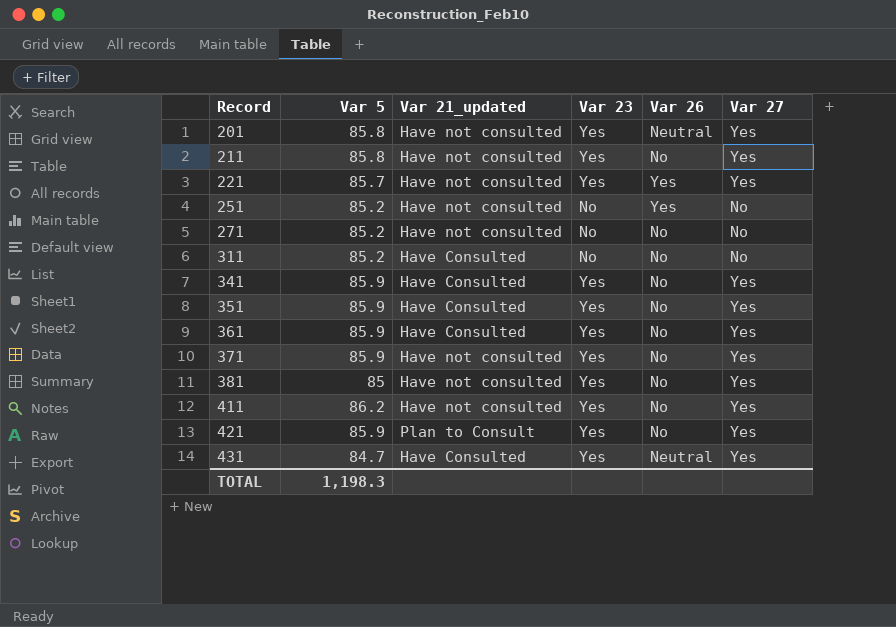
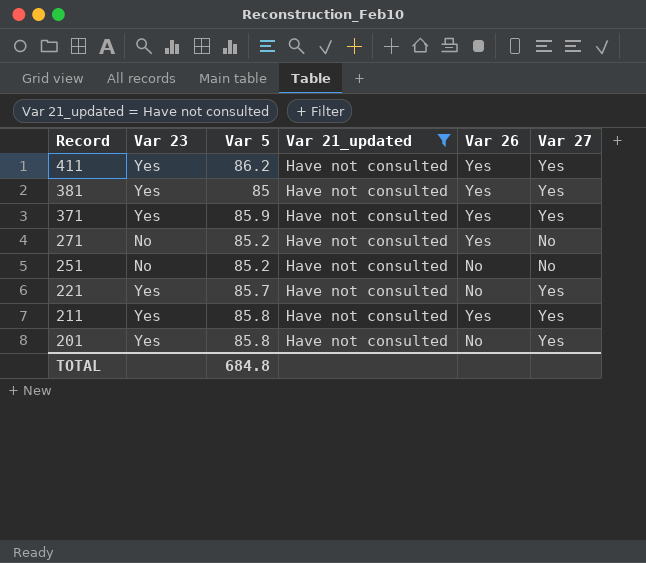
filter: none -> Var 21_updated = Have not consulted
row order: Record ascending -> Record descending
column Var 23 | position: 4 -> 2
411 | Var 26: No -> Yes
381 | Var 26: No -> Yes
371 | Var 26: No -> Yes
271 | Var 26: No -> Yes
251 | Var 26: Yes -> No
221 | Var 26: Yes -> No
211 | Var 26: No -> Yes
201 | Var 26: Neutral -> No
TOTAL | Var 5: 1,198.3 -> 684.8

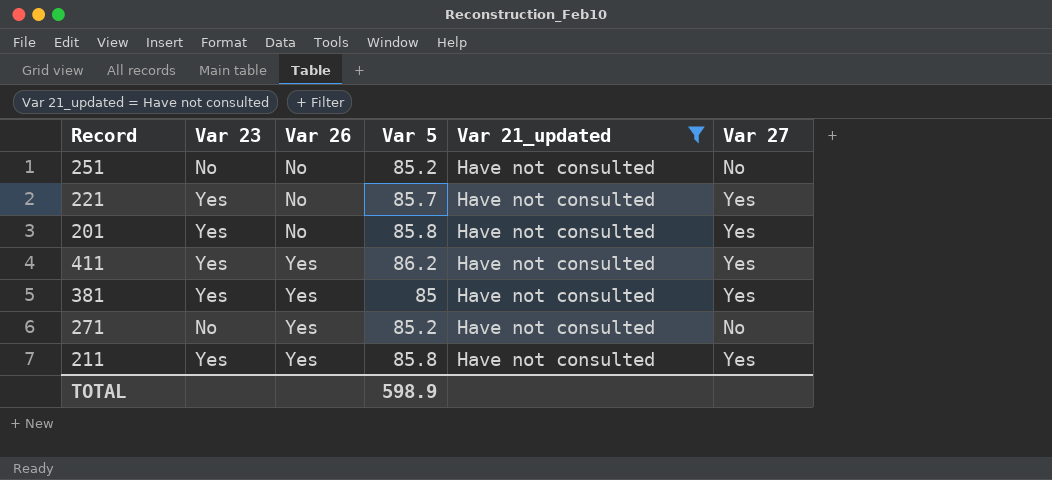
row order: Record descending -> Var 26 ascending
column Var 26 | position: 5 -> 3
row 371: Yes | 85.9 | Have not consulted | Yes | Yes -> none
TOTAL | Var 5: 684.8 -> 598.9

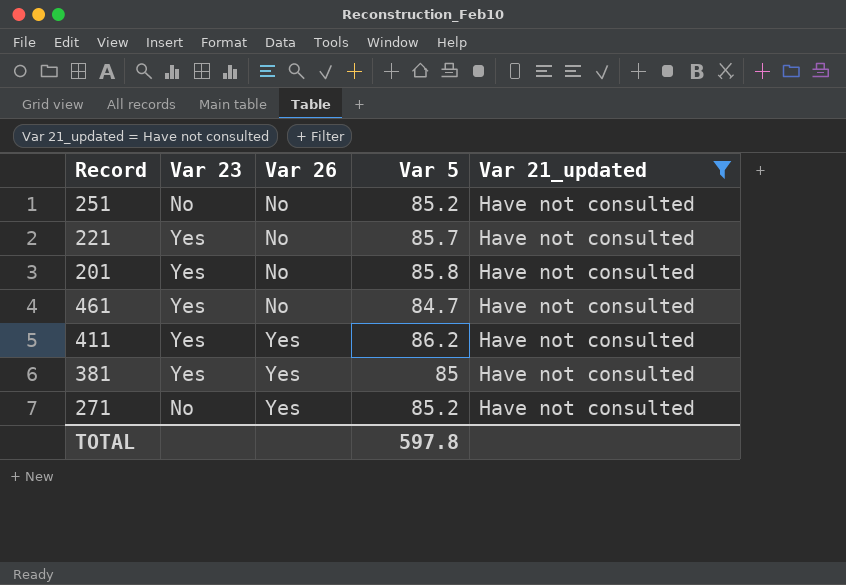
column Var 27 | position: 6 -> none
row 211: Yes | Yes | 85.8 | Have not consulted | Yes -> none
row 461: none -> Yes | No | 84.7 | Have not consulted
TOTAL | Var 5: 598.9 -> 597.8

